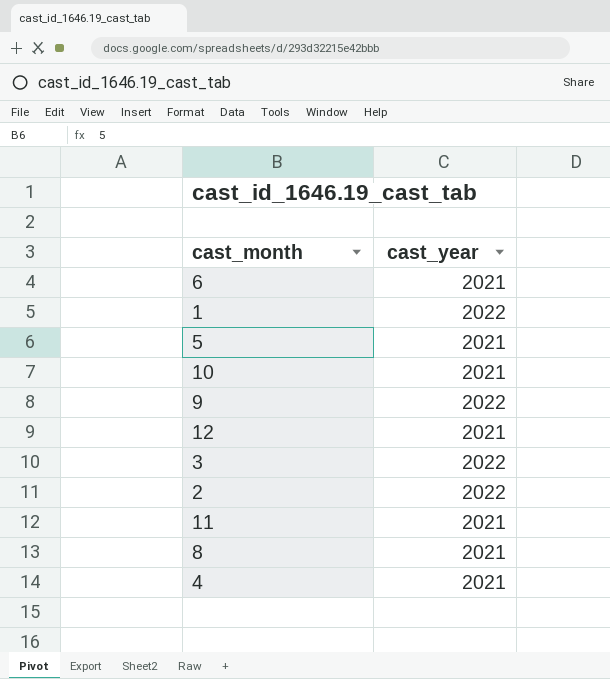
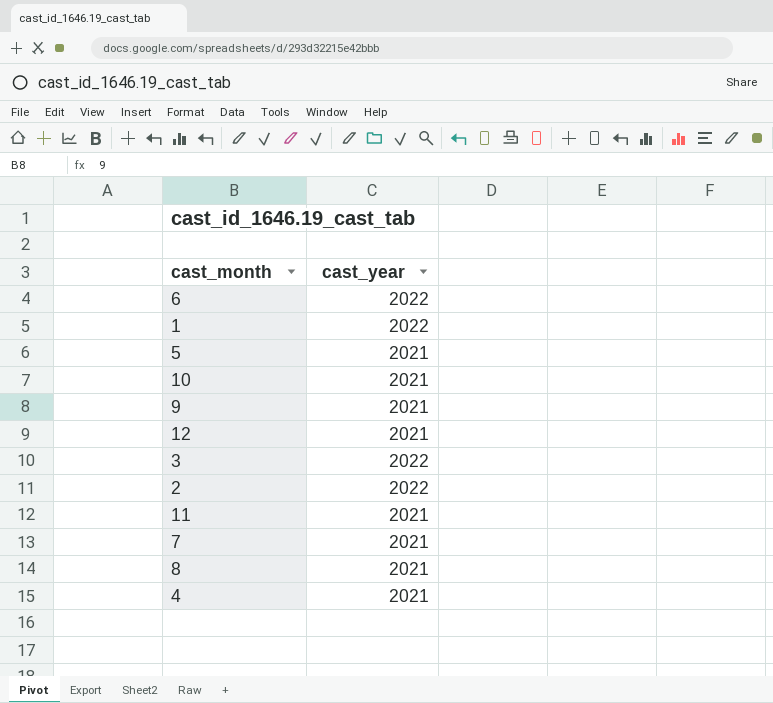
6 | cast_year: 2021 -> 2022
9 | cast_year: 2022 -> 2021
row 7: none -> 2021

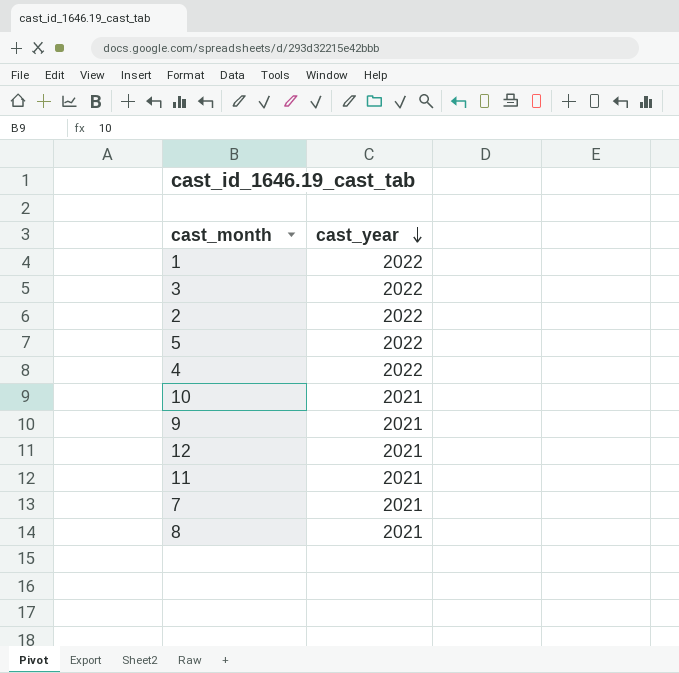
row order: none -> cast_year descending
row 6: 2022 -> none
5 | cast_year: 2021 -> 2022
4 | cast_year: 2021 -> 2022

